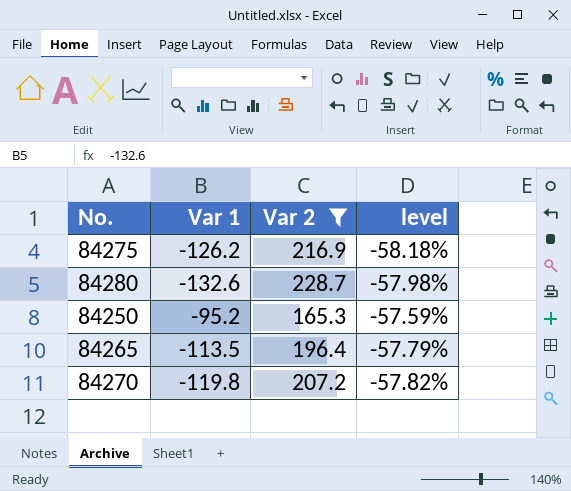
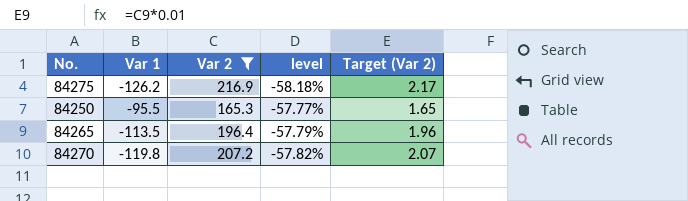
column Target (Var 2) | formula: none -> [Var 2] * 0.01
row 84280: -132.6 | 228.7 | -57.98% -> none
84250 | Var 1: -95.2 -> -95.5
84250 | level: -57.59% -> -57.77%

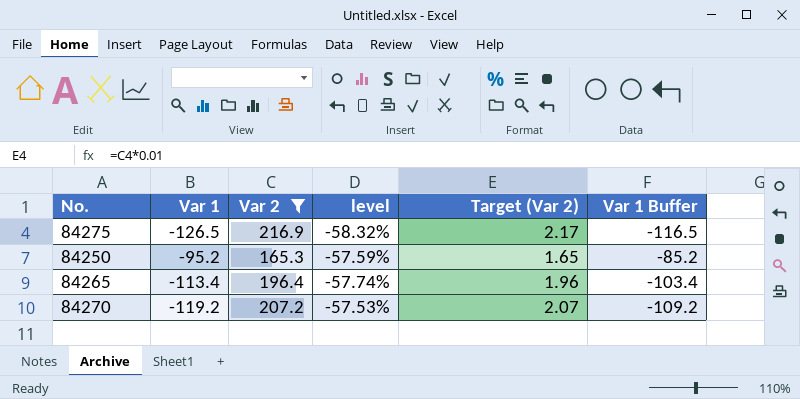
column Var 1 Buffer | formula: none -> [Var 1] + 10
84275 | Var 1: -126.2 -> -126.5
84275 | level: -58.18% -> -58.32%
84250 | Var 1: -95.5 -> -95.2
84250 | level: -57.77% -> -57.59%
84265 | Var 1: -113.5 -> -113.4
84265 | level: -57.79% -> -57.74%
84270 | Var 1: -119.8 -> -119.2
84270 | level: -57.82% -> -57.53%

